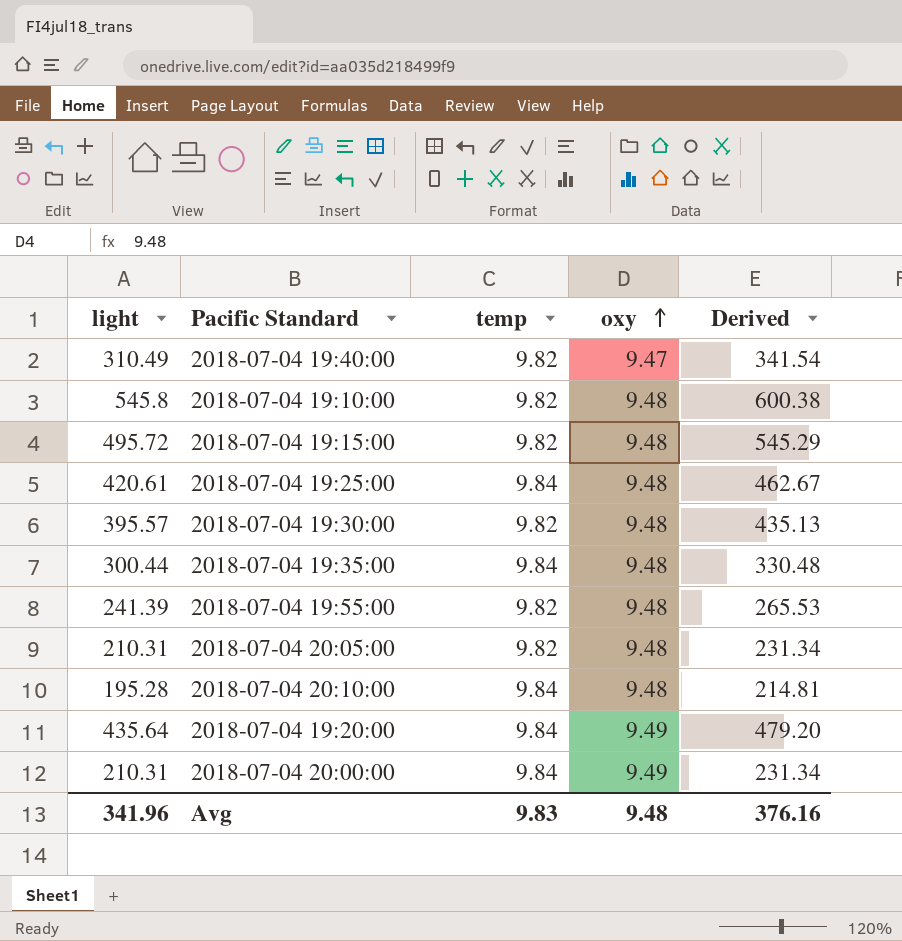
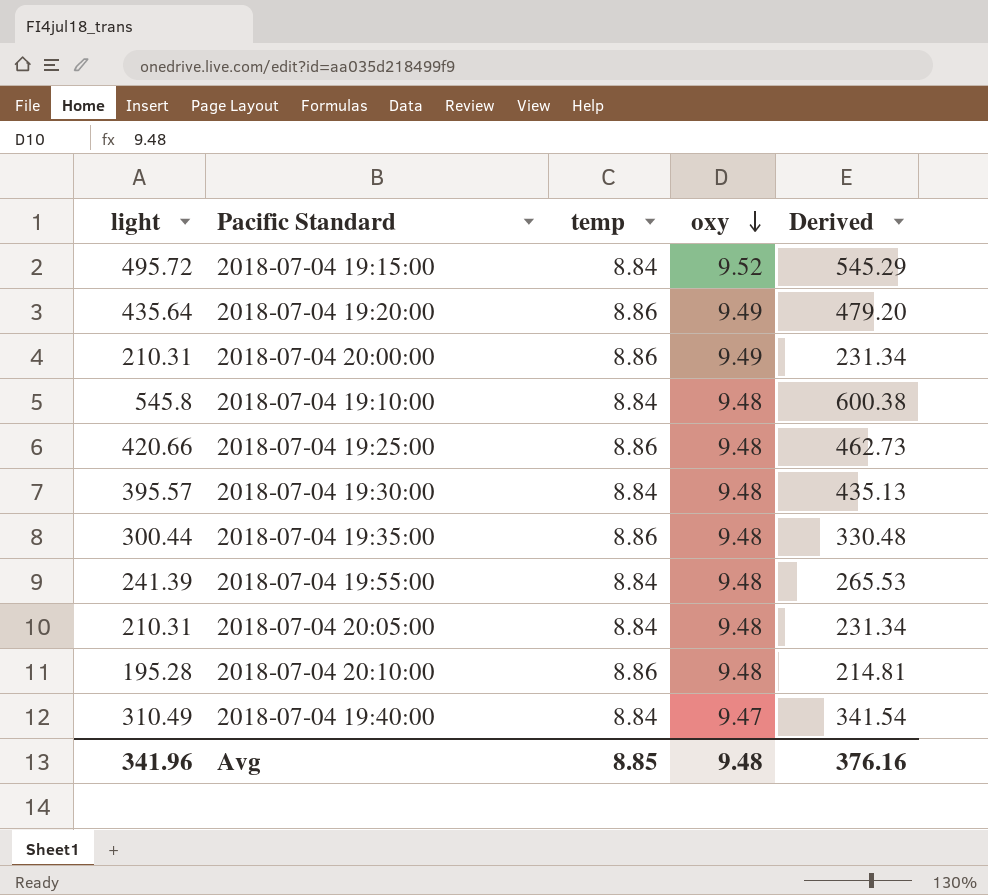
row order: oxy ascending -> oxy descending
2018-07-04 19:15:00 | temp: 9.82 -> 8.84
2018-07-04 19:15:00 | oxy: 9.48 -> 9.52
2018-07-04 19:20:00 | temp: 9.84 -> 8.86
2018-07-04 20:00:00 | temp: 9.84 -> 8.86
2018-07-04 19:10:00 | temp: 9.82 -> 8.84
2018-07-04 19:25:00 | light: 420.61 -> 420.66
2018-07-04 19:25:00 | temp: 9.84 -> 8.86
2018-07-04 19:25:00 | Derived: 462.67 -> 462.73
2018-07-04 19:30:00 | temp: 9.82 -> 8.84
2018-07-04 19:35:00 | temp: 9.84 -> 8.86
2018-07-04 19:55:00 | temp: 9.82 -> 8.84
2018-07-04 20:05:00 | temp: 9.82 -> 8.84
2018-07-04 20:10:00 | temp: 9.84 -> 8.86
2018-07-04 19:40:00 | temp: 9.82 -> 8.84
Avg | temp: 9.83 -> 8.85

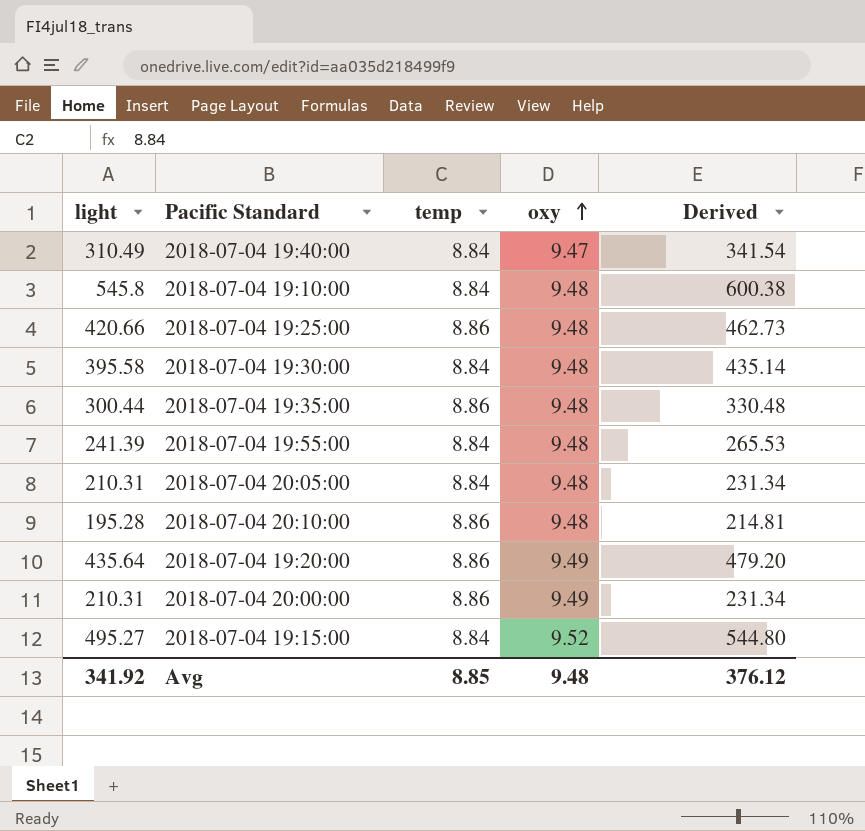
row order: oxy descending -> oxy ascending
2018-07-04 19:30:00 | light: 395.57 -> 395.58
2018-07-04 19:30:00 | Derived: 435.13 -> 435.14
2018-07-04 19:15:00 | light: 495.72 -> 495.27
2018-07-04 19:15:00 | Derived: 545.29 -> 544.80
Avg | light: 341.96 -> 341.92
Avg | Derived: 376.16 -> 376.12

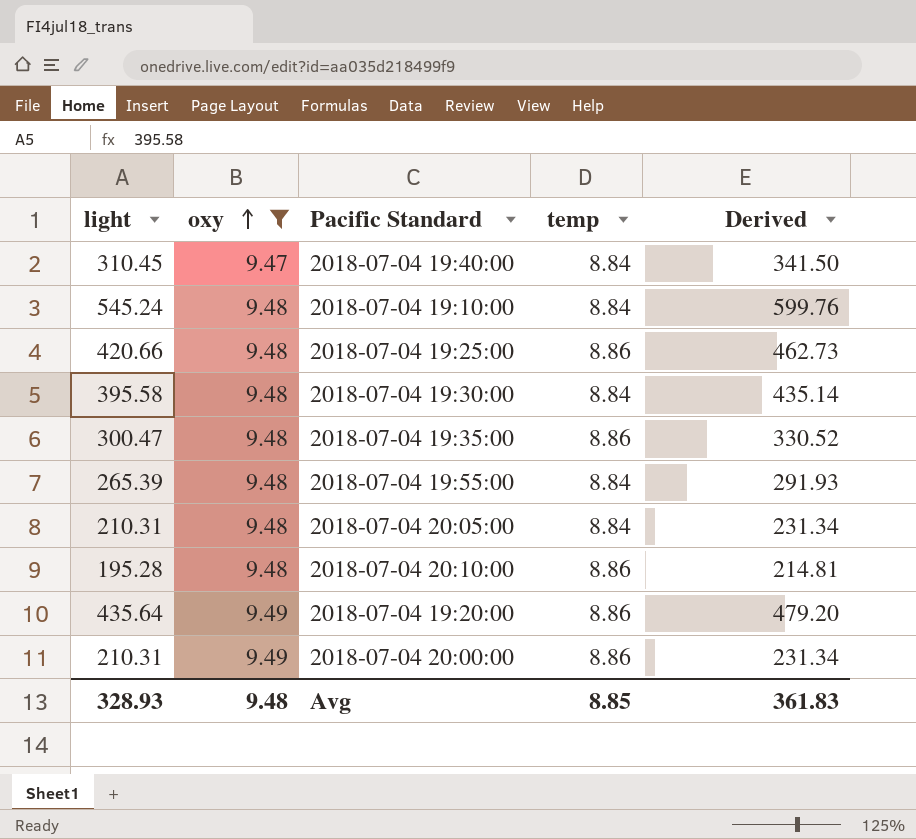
filter: none -> oxy != 9.52
column oxy | position: 4 -> 2
2018-07-04 19:40:00 | light: 310.49 -> 310.45
2018-07-04 19:40:00 | Derived: 341.54 -> 341.50
2018-07-04 19:10:00 | light: 545.8 -> 545.24
2018-07-04 19:10:00 | Derived: 600.38 -> 599.76
2018-07-04 19:35:00 | light: 300.44 -> 300.47
2018-07-04 19:35:00 | Derived: 330.48 -> 330.52
2018-07-04 19:55:00 | light: 241.39 -> 265.39
2018-07-04 19:55:00 | Derived: 265.53 -> 291.93
Avg | light: 341.92 -> 328.93
Avg | Derived: 376.12 -> 361.83

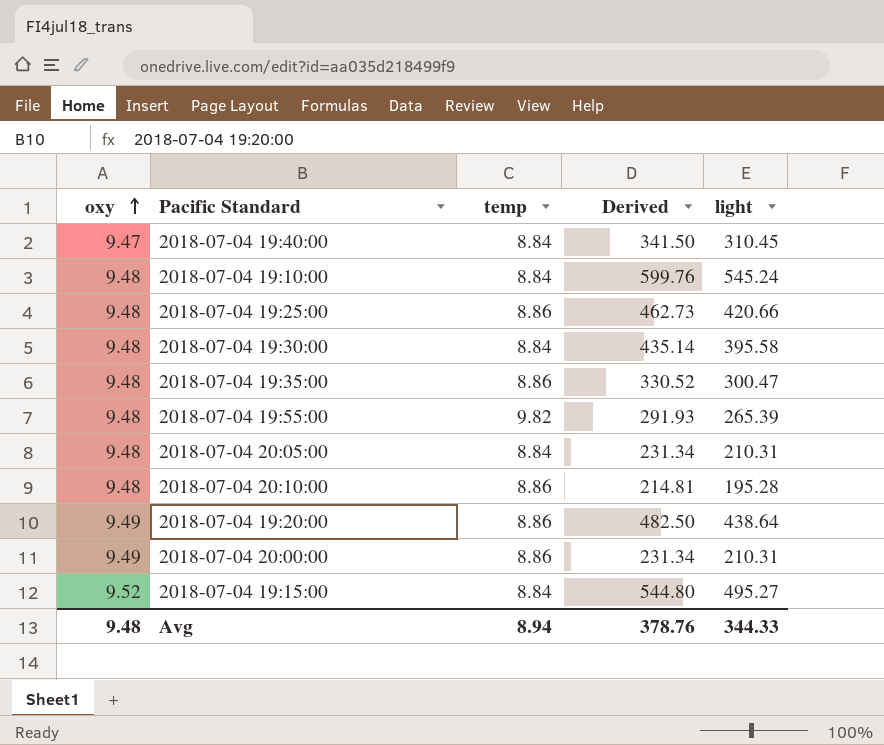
filter: oxy != 9.52 -> none
column light | position: 1 -> 5
2018-07-04 19:55:00 | temp: 8.84 -> 9.82
2018-07-04 19:20:00 | Derived: 479.20 -> 482.50
2018-07-04 19:20:00 | light: 435.64 -> 438.64
Avg | temp: 8.85 -> 8.94
Avg | Derived: 361.83 -> 378.76
Avg | light: 328.93 -> 344.33

